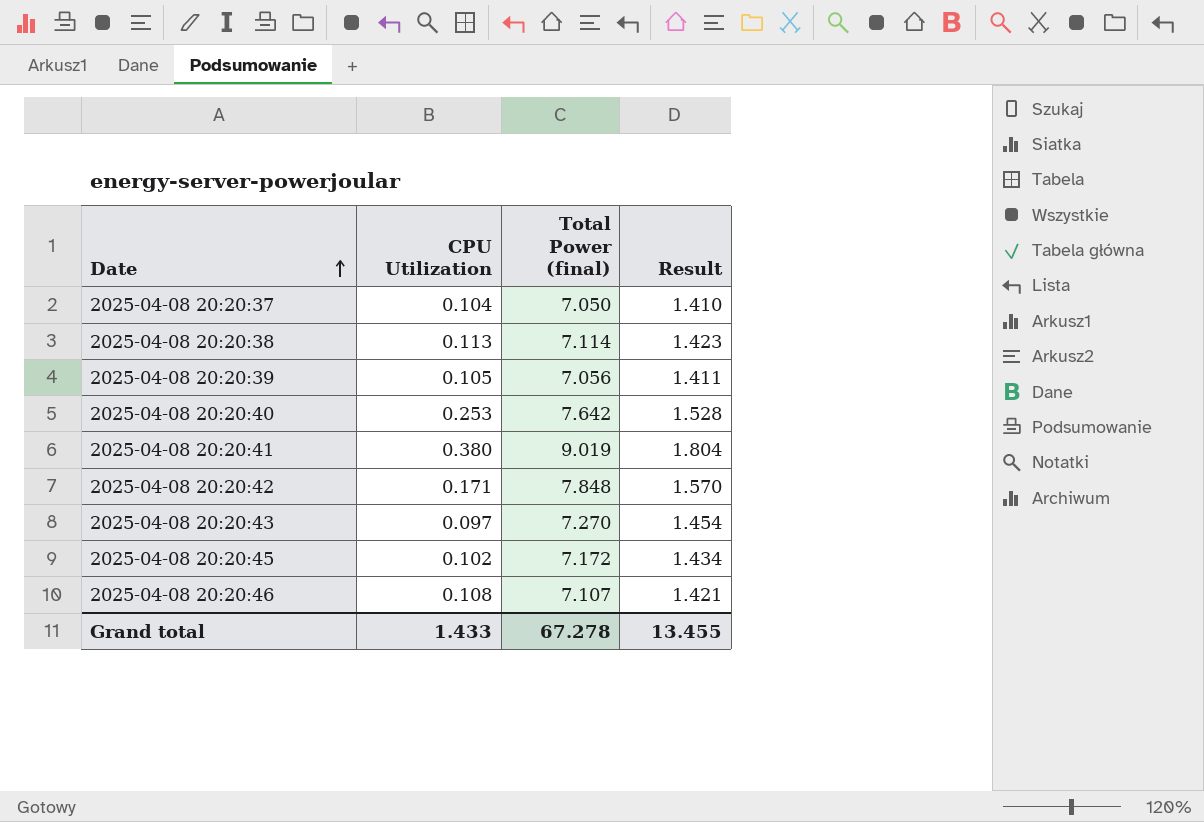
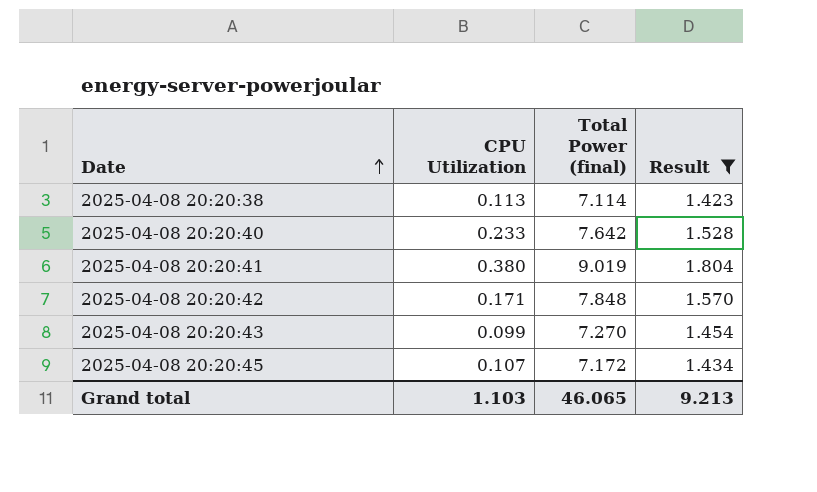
filter: none -> Result >= 1.423
2025-04-08 20:20:40 | CPU Utilization: 0.253 -> 0.233
2025-04-08 20:20:43 | CPU Utilization: 0.097 -> 0.099
2025-04-08 20:20:45 | CPU Utilization: 0.102 -> 0.107
Grand total | CPU Utilization: 1.433 -> 1.103
Grand total | Total Power (final): 67.278 -> 46.065
Grand total | Result: 13.455 -> 9.213

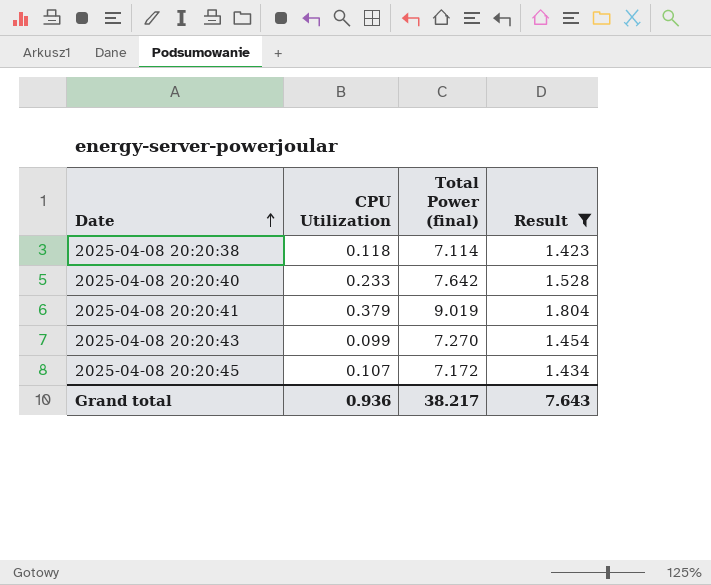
row 2025-04-08 20:20:42: 0.171 | 7.848 | 1.570 -> none
2025-04-08 20:20:38 | CPU Utilization: 0.113 -> 0.118
2025-04-08 20:20:41 | CPU Utilization: 0.380 -> 0.379
Grand total | CPU Utilization: 1.103 -> 0.936
Grand total | Total Power (final): 46.065 -> 38.217
Grand total | Result: 9.213 -> 7.643

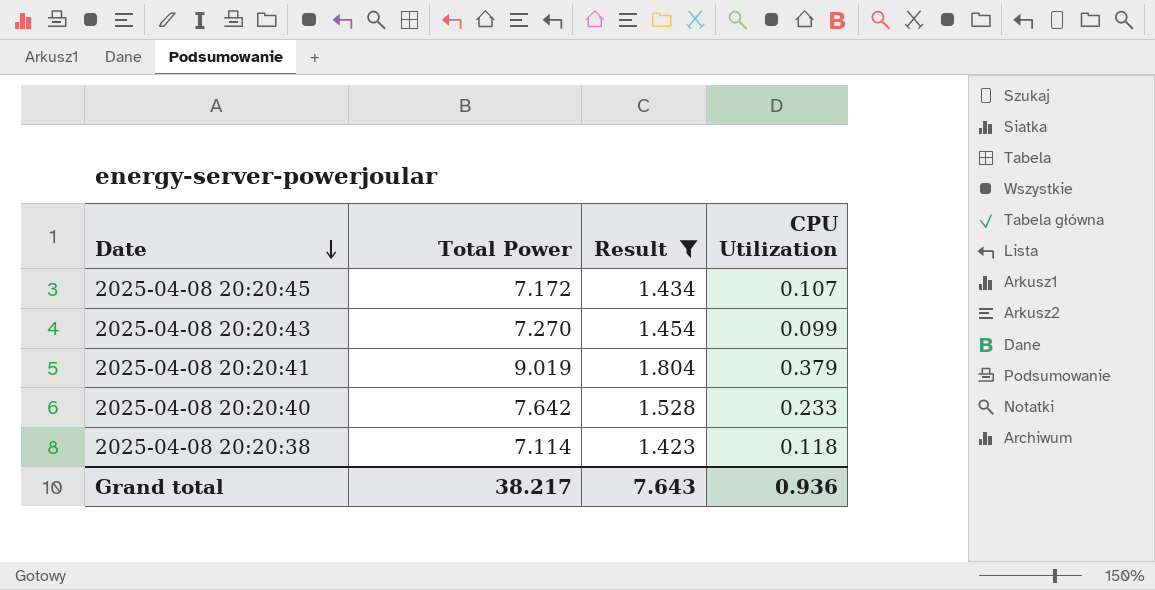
row order: Date ascending -> Date descending
column name: Total Power (final) -> Total Power
column CPU Utilization | position: 2 -> 4

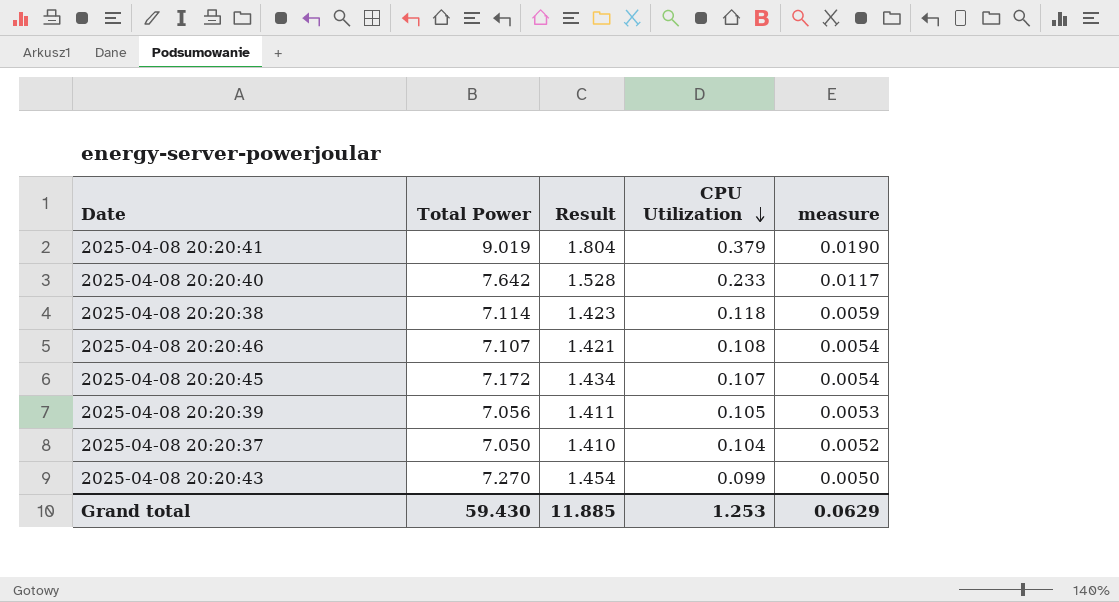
filter: Result >= 1.423 -> none
row order: Date descending -> CPU Utilization descending
column measure | formula: none -> [CPU Utilization] * 0.05
Grand total | Total Power: 38.217 -> 59.430
Grand total | Result: 7.643 -> 11.885
Grand total | CPU Utilization: 0.936 -> 1.253

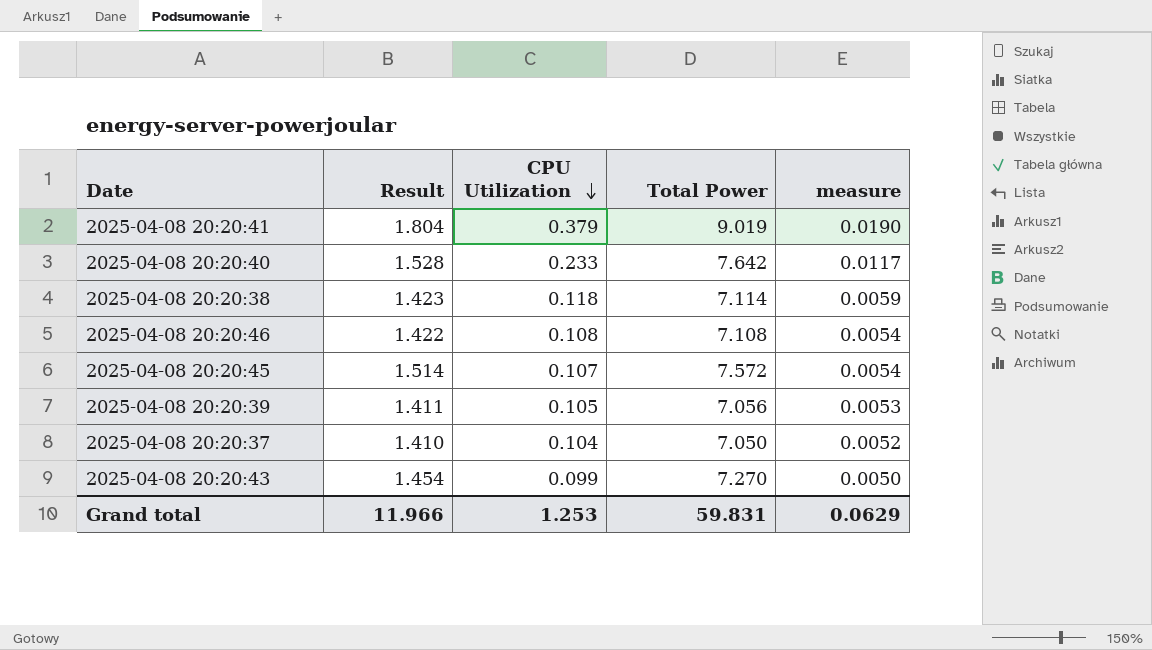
column Total Power | position: 2 -> 4
2025-04-08 20:20:46 | Result: 1.421 -> 1.422
2025-04-08 20:20:46 | Total Power: 7.107 -> 7.108
2025-04-08 20:20:45 | Result: 1.434 -> 1.514
2025-04-08 20:20:45 | Total Power: 7.172 -> 7.572
Grand total | Result: 11.885 -> 11.966
Grand total | Total Power: 59.430 -> 59.831

